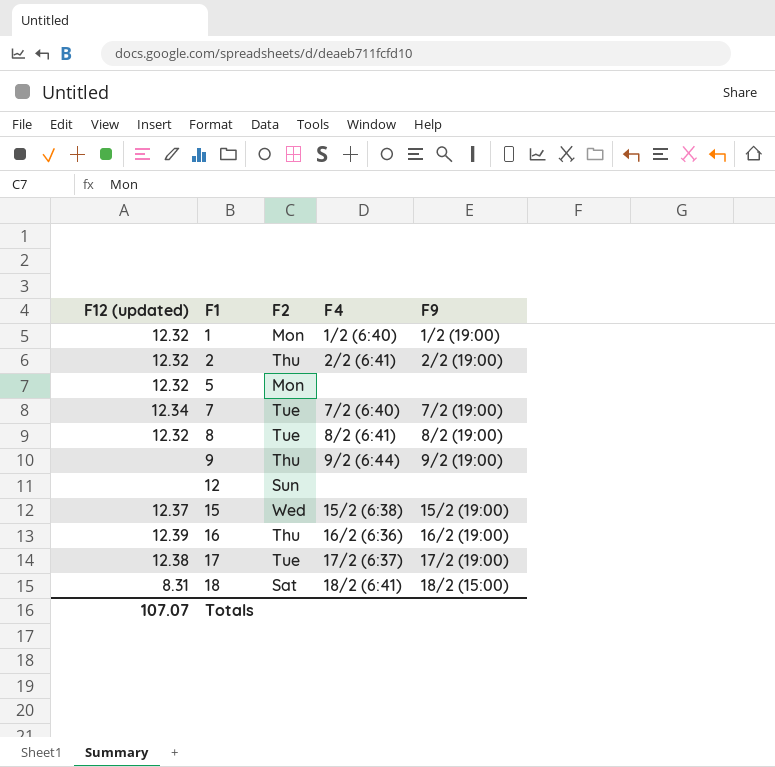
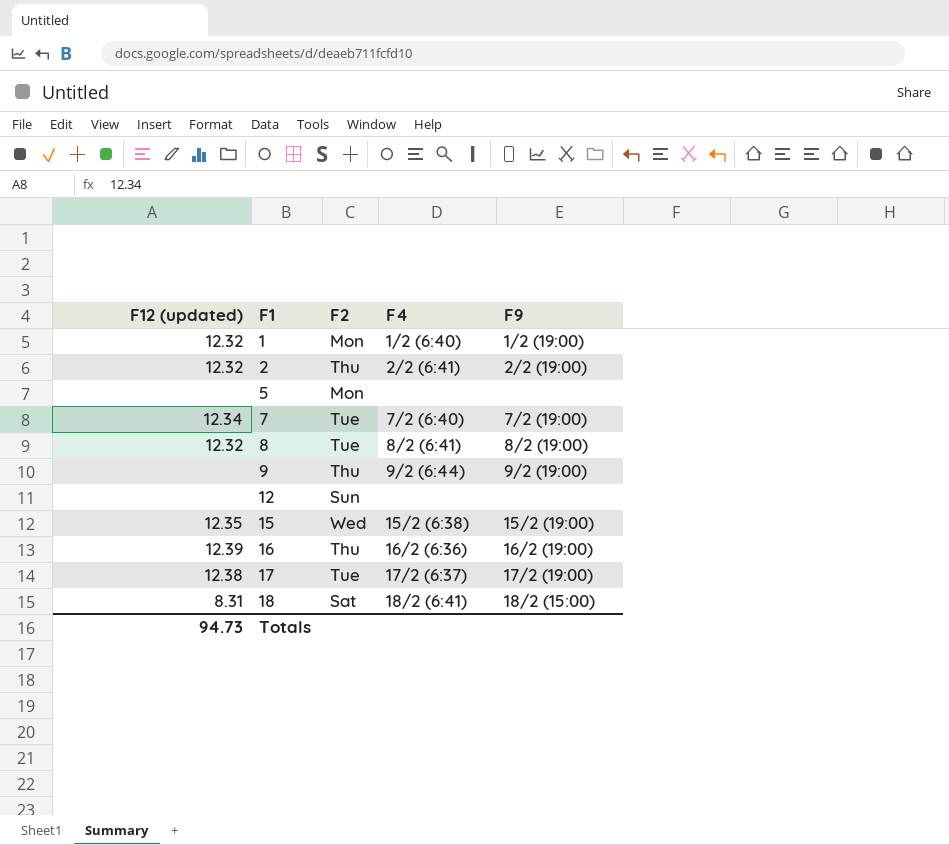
5 | F12 (updated): 12.32 -> none
15 | F12 (updated): 12.37 -> 12.35
Totals | F12 (updated): 107.07 -> 94.73

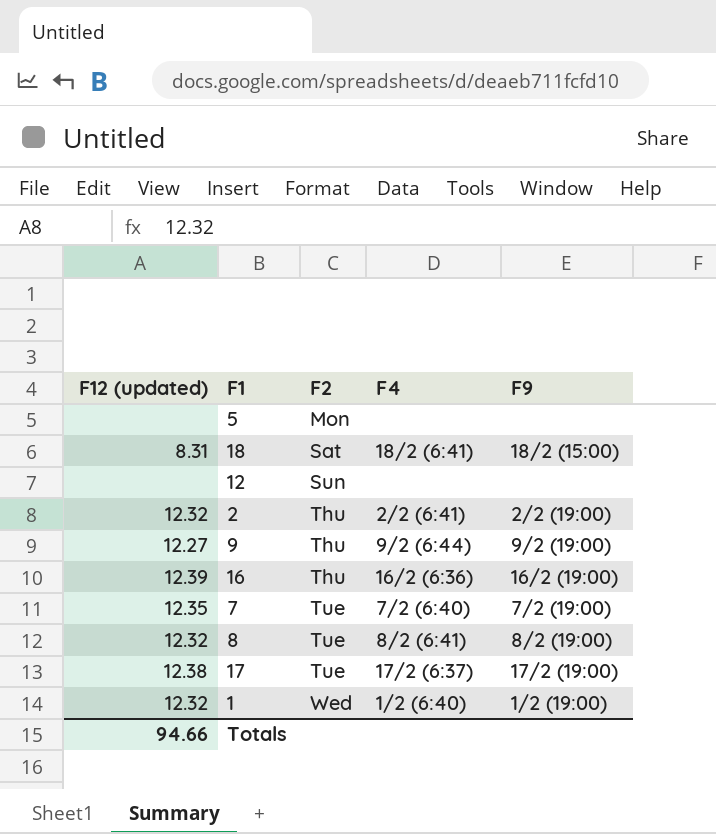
row order: F1 ascending -> F2 ascending
row 15: 12.35 | Wed | 15/2 (6:38) | 15/2 (19:00) -> none
9 | F12 (updated): none -> 12.27
7 | F12 (updated): 12.34 -> 12.35
1 | F2: Mon -> Wed
Totals | F12 (updated): 94.73 -> 94.66

